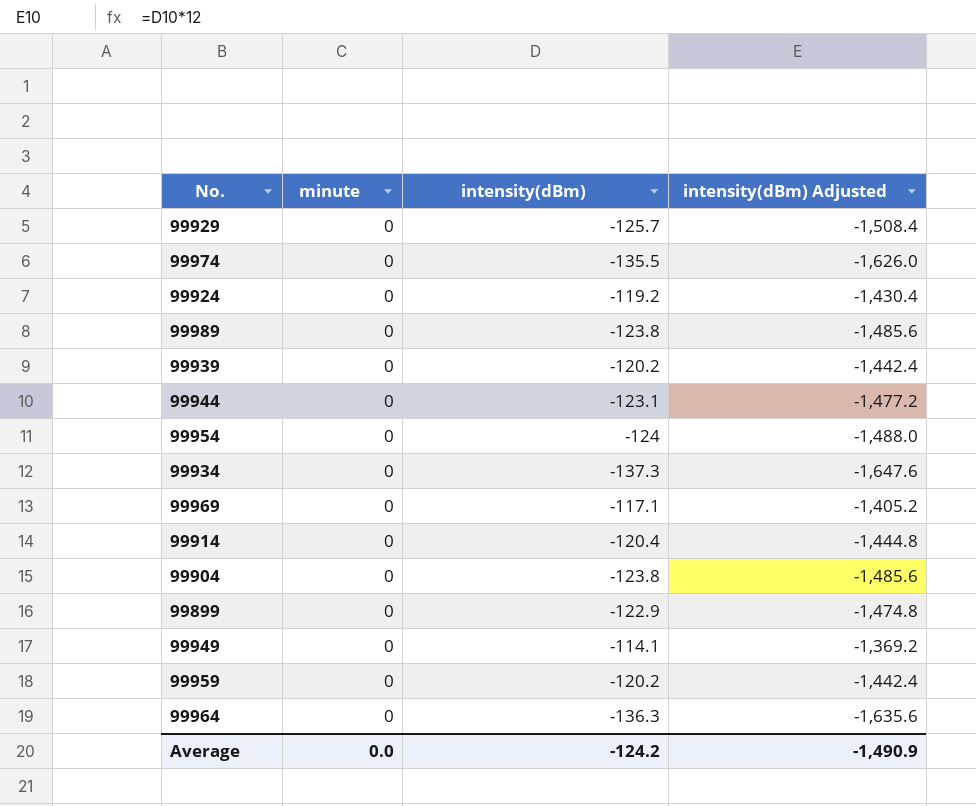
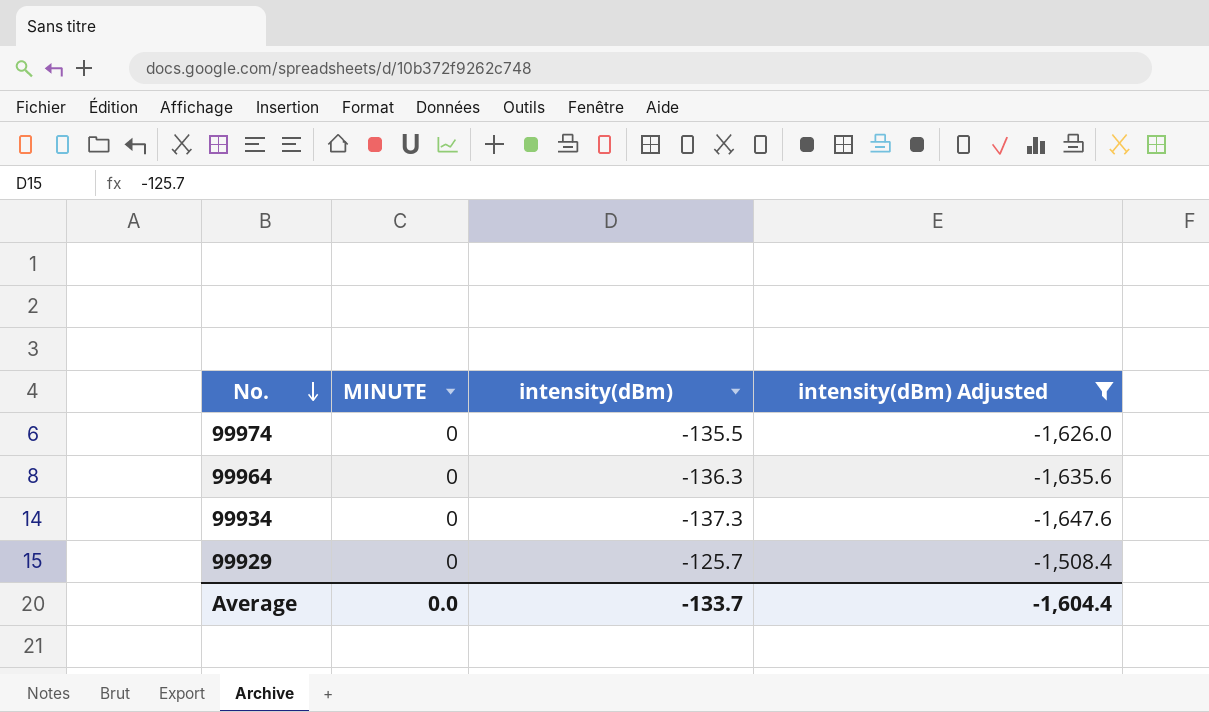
filter: none -> intensity(dBm) Adjusted <= -1,508.4
row order: none -> No. descending
column name: minute -> MINUTE
Average | intensity(dBm): -124.2 -> -133.7
Average | intensity(dBm) Adjusted: -1,490.9 -> -1,604.4

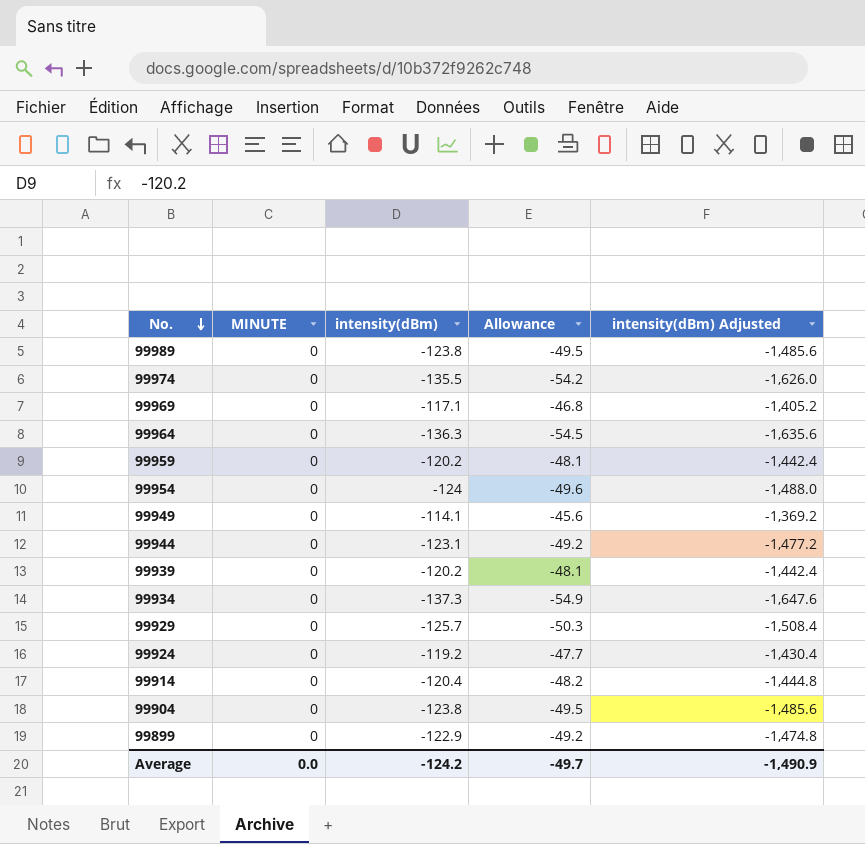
filter: intensity(dBm) Adjusted <= -1,508.4 -> none
column Allowance | formula: none -> [intensity(dBm)] * 0.4
Average | intensity(dBm): -133.7 -> -124.2
Average | intensity(dBm) Adjusted: -1,604.4 -> -1,490.9

